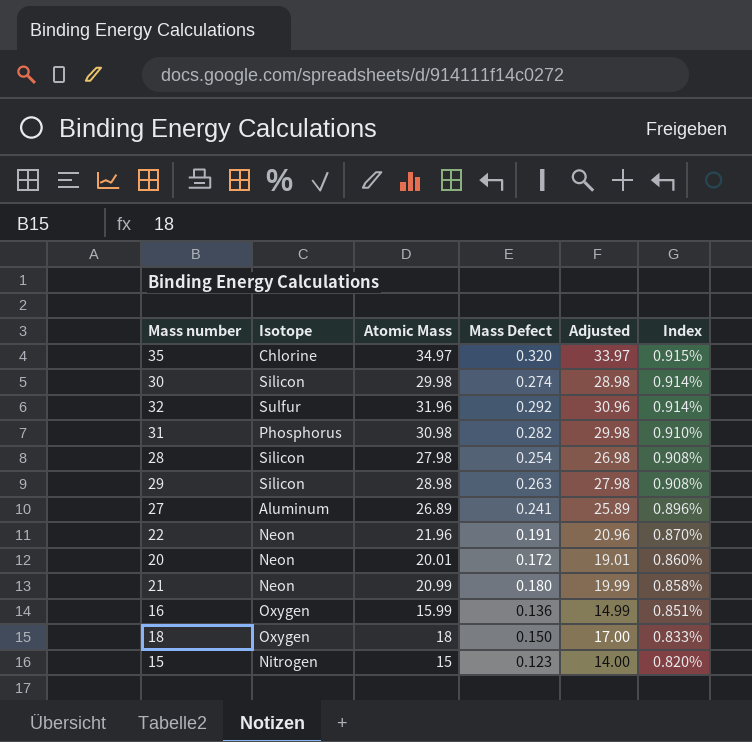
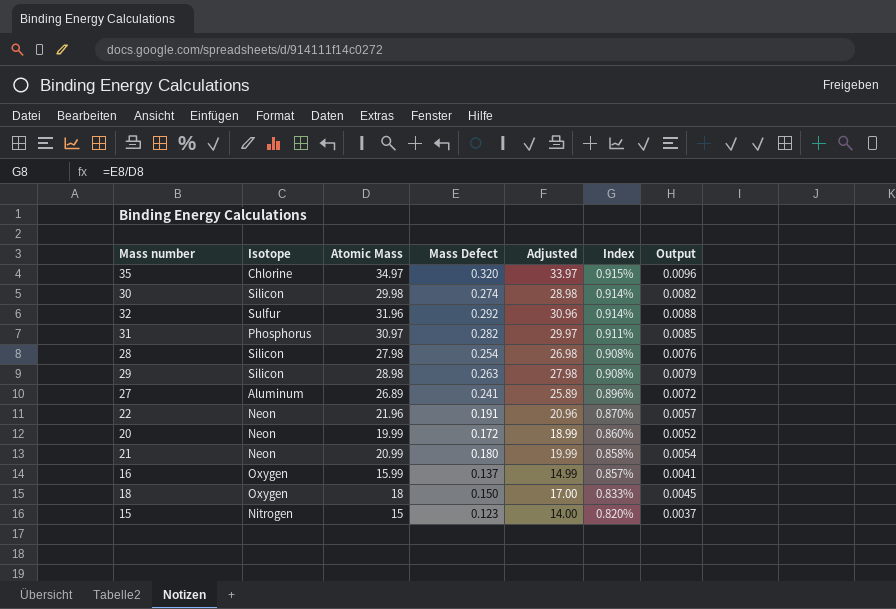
column Output | formula: none -> [Mass Defect] * 0.03
31 | Atomic Mass: 30.98 -> 30.97
31 | Adjusted: 29.98 -> 29.97
31 | Index: 0.910% -> 0.911%
20 | Atomic Mass: 20.01 -> 19.99
20 | Adjusted: 19.01 -> 18.99
16 | Mass Defect: 0.136 -> 0.137
16 | Index: 0.851% -> 0.857%

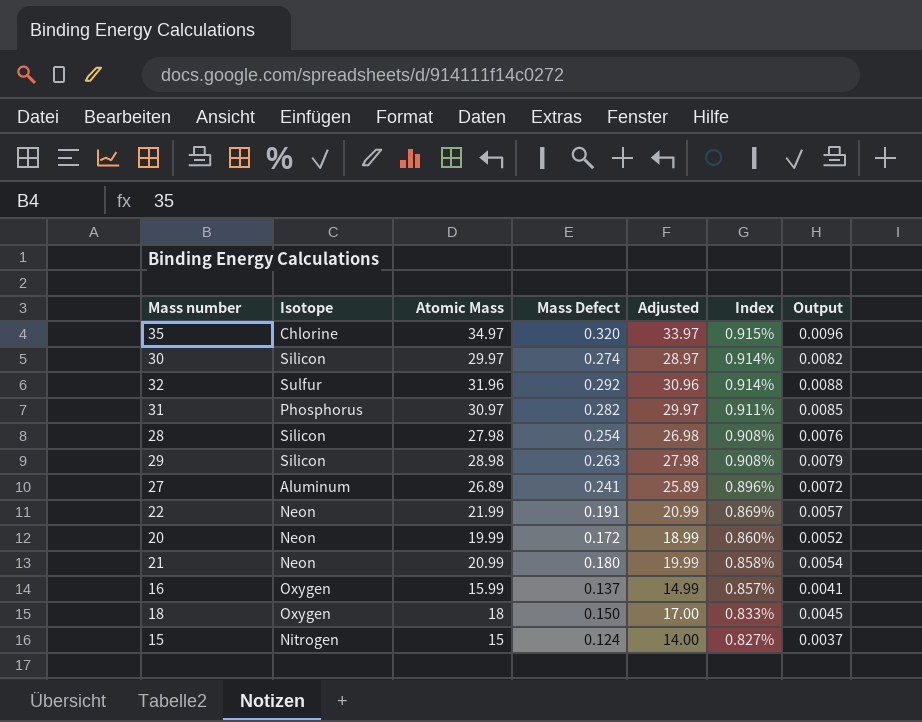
30 | Atomic Mass: 29.98 -> 29.97
30 | Adjusted: 28.98 -> 28.97
22 | Atomic Mass: 21.96 -> 21.99
22 | Adjusted: 20.96 -> 20.99
22 | Index: 0.870% -> 0.869%
15 | Mass Defect: 0.123 -> 0.124
15 | Index: 0.820% -> 0.827%

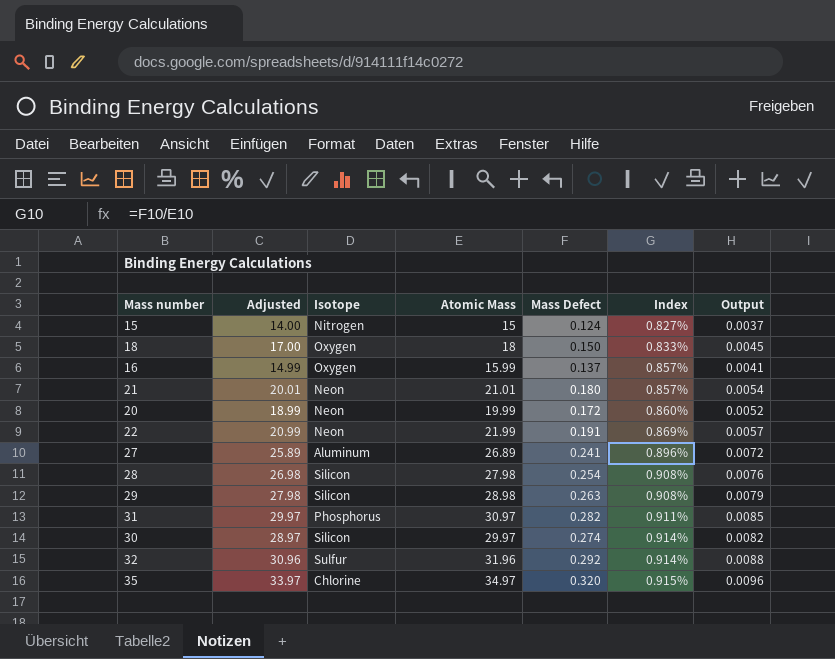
row order: Index descending -> Index ascending
column Adjusted | position: 5 -> 2
21 | Adjusted: 19.99 -> 20.01
21 | Atomic Mass: 20.99 -> 21.01
21 | Index: 0.858% -> 0.857%

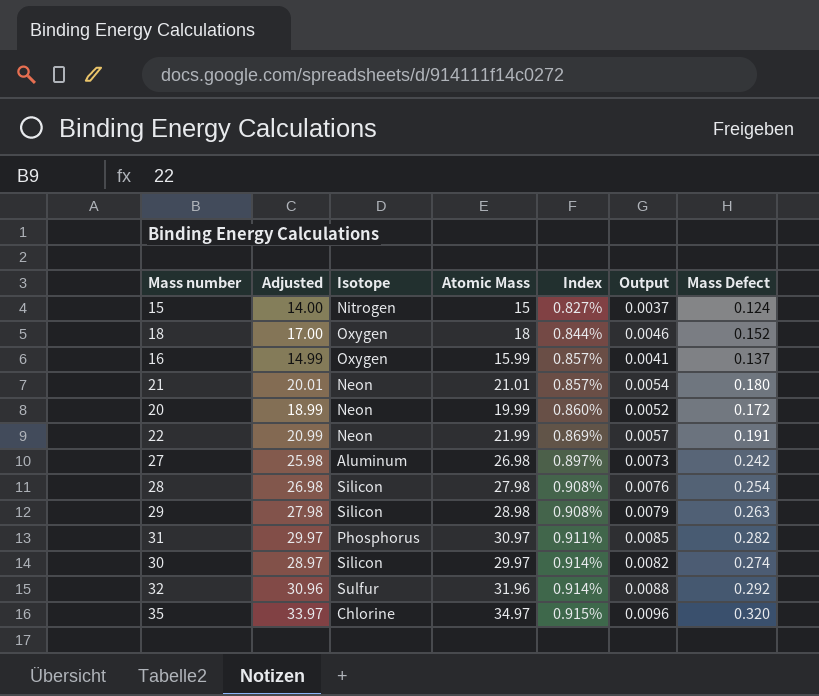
column Mass Defect | position: 5 -> 7
18 | Index: 0.833% -> 0.844%
18 | Output: 0.0045 -> 0.0046
18 | Mass Defect: 0.150 -> 0.152
27 | Adjusted: 25.89 -> 25.98
27 | Atomic Mass: 26.89 -> 26.98
27 | Index: 0.896% -> 0.897%
27 | Output: 0.0072 -> 0.0073
27 | Mass Defect: 0.241 -> 0.242

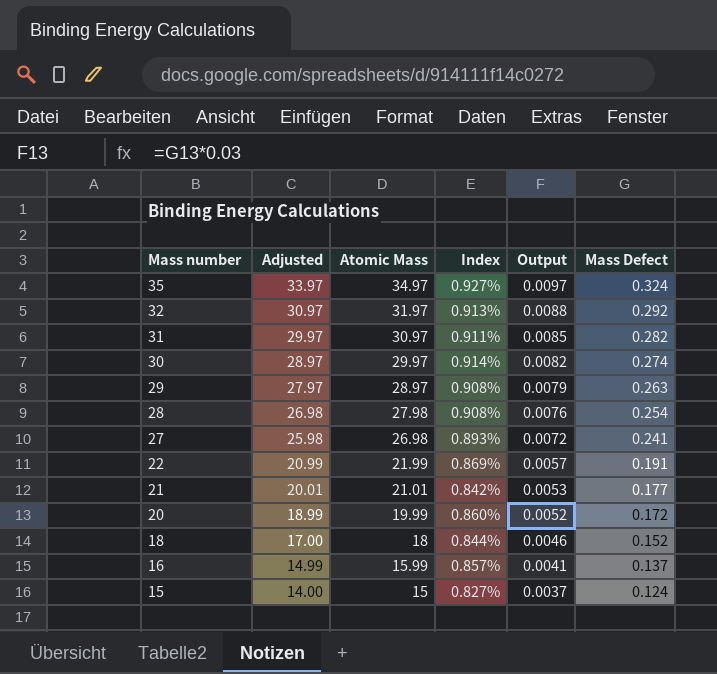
row order: Index ascending -> Mass number descending
column Isotope | position: 3 -> none
35 | Index: 0.915% -> 0.927%
35 | Output: 0.0096 -> 0.0097
35 | Mass Defect: 0.320 -> 0.324
32 | Adjusted: 30.96 -> 30.97
32 | Atomic Mass: 31.96 -> 31.97
32 | Index: 0.914% -> 0.913%
29 | Adjusted: 27.98 -> 27.97
29 | Atomic Mass: 28.98 -> 28.97
27 | Index: 0.897% -> 0.893%
27 | Output: 0.0073 -> 0.0072
27 | Mass Defect: 0.242 -> 0.241
21 | Index: 0.857% -> 0.842%
21 | Output: 0.0054 -> 0.0053
21 | Mass Defect: 0.180 -> 0.177

